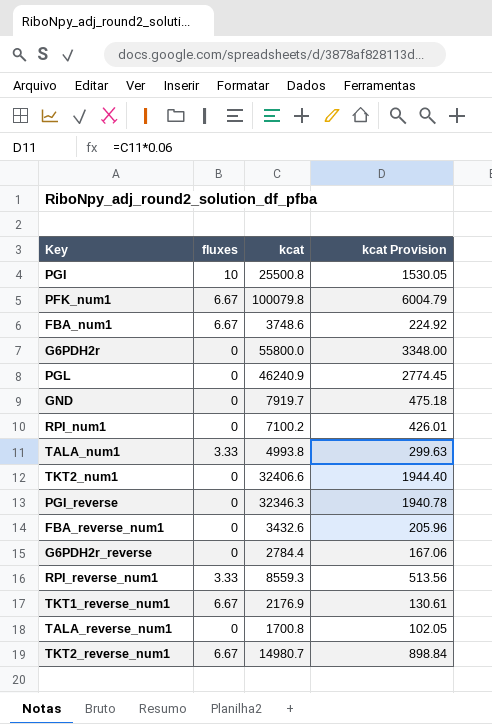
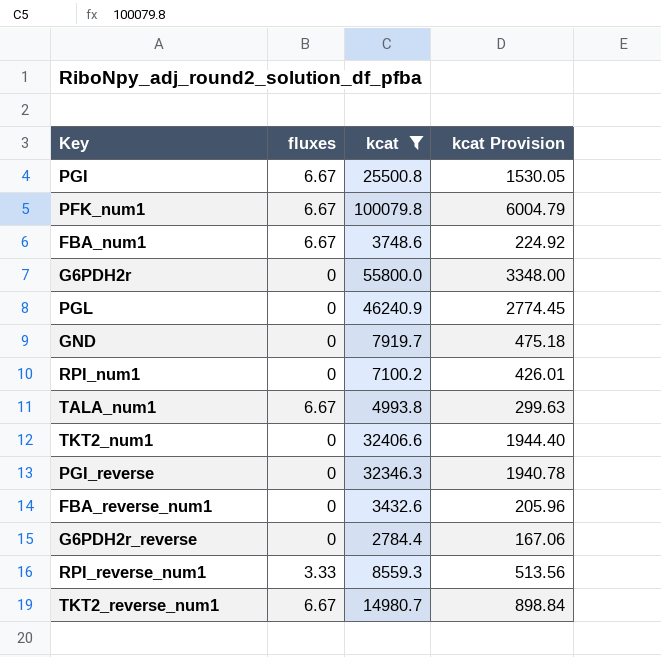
filter: none -> kcat >= 2784.4
PGI | fluxes: 10 -> 6.67
TALA_num1 | fluxes: 3.33 -> 6.67

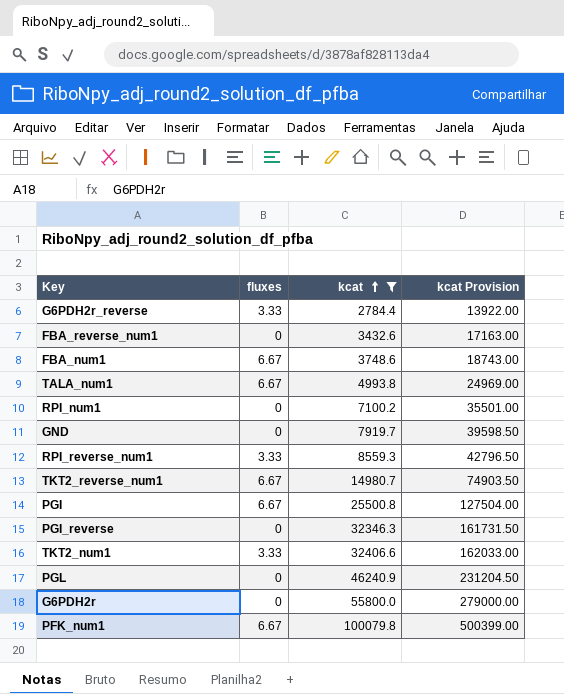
row order: none -> kcat ascending
column kcat Provision | formula: [kcat] * 0.06 -> [kcat] * 5
G6PDH2r_reverse | fluxes: 0 -> 3.33
TKT2_num1 | fluxes: 0 -> 3.33

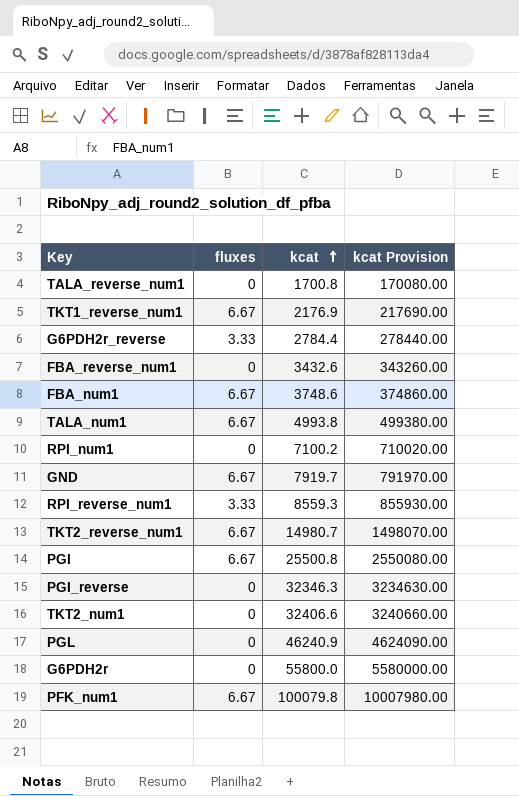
filter: kcat >= 2784.4 -> none
column kcat Provision | formula: [kcat] * 5 -> [kcat] * 100
GND | fluxes: 0 -> 6.67
TKT2_num1 | fluxes: 3.33 -> 0

